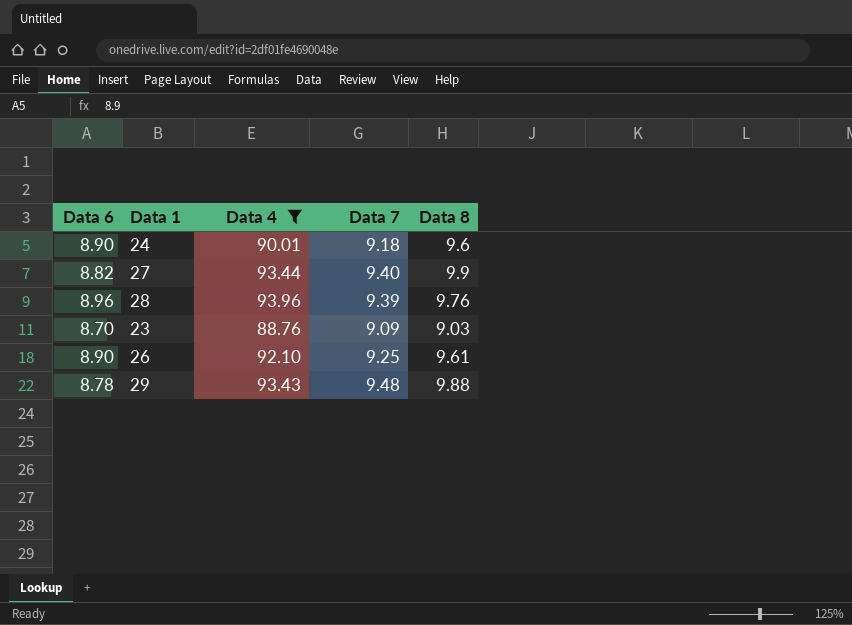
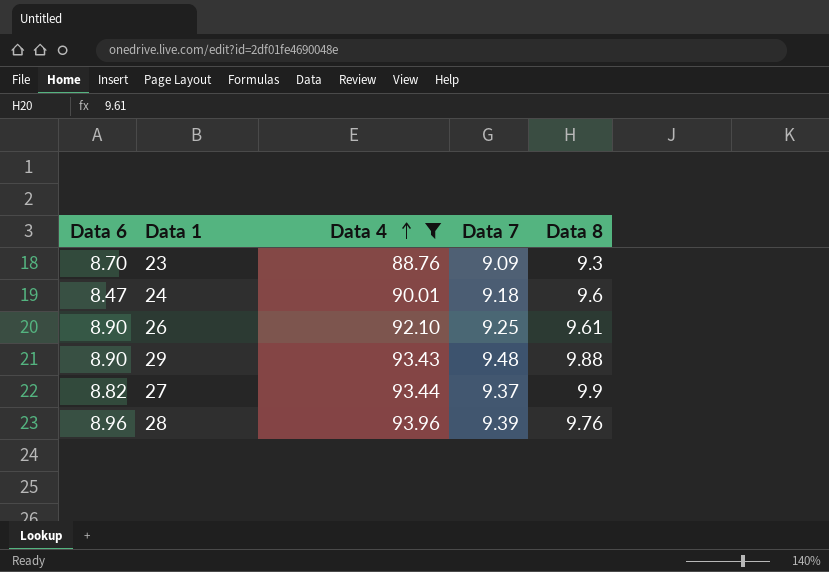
row order: none -> Data 4 ascending
23 | Data 8: 9.03 -> 9.3
24 | Data 6: 8.90 -> 8.47
29 | Data 6: 8.78 -> 8.90
27 | Data 7: 9.40 -> 9.37

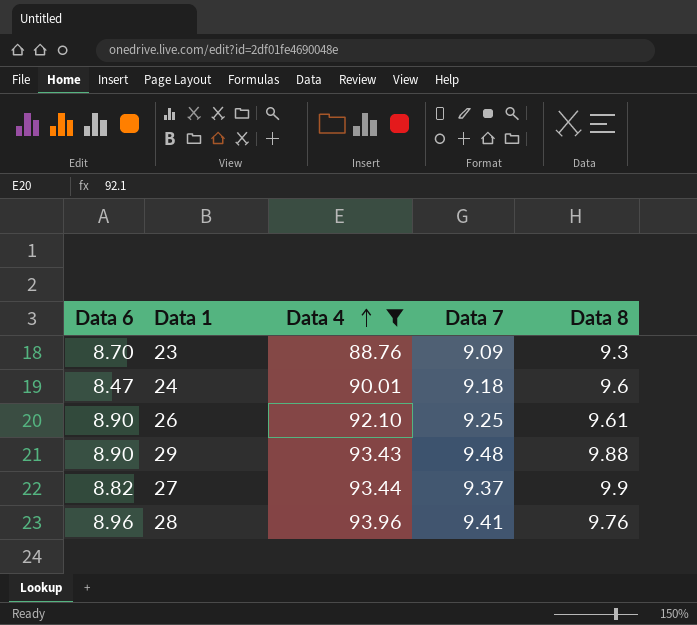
28 | Data 7: 9.39 -> 9.41

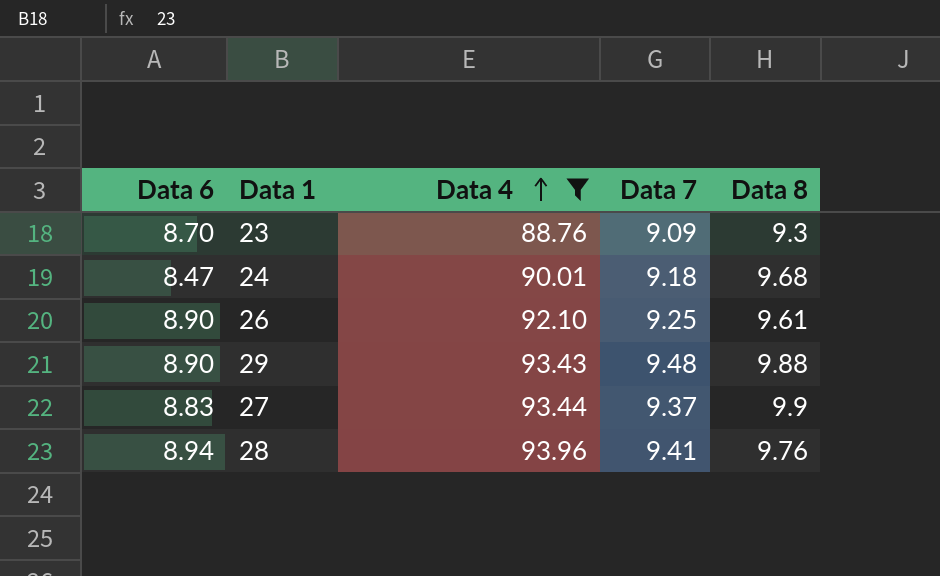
24 | Data 8: 9.6 -> 9.68
27 | Data 6: 8.82 -> 8.83
28 | Data 6: 8.96 -> 8.94

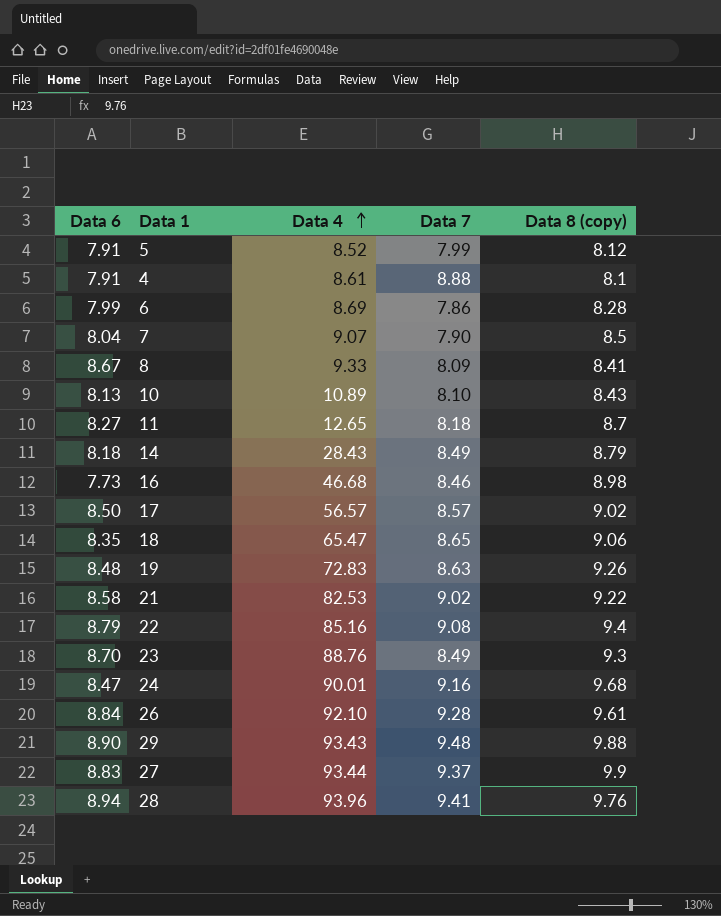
filter: Data 4 >= 88.76 -> none
column name: Data 8 -> Data 8 (copy)
23 | Data 7: 9.09 -> 8.49
24 | Data 7: 9.18 -> 9.16
26 | Data 6: 8.90 -> 8.84
26 | Data 7: 9.25 -> 9.28

